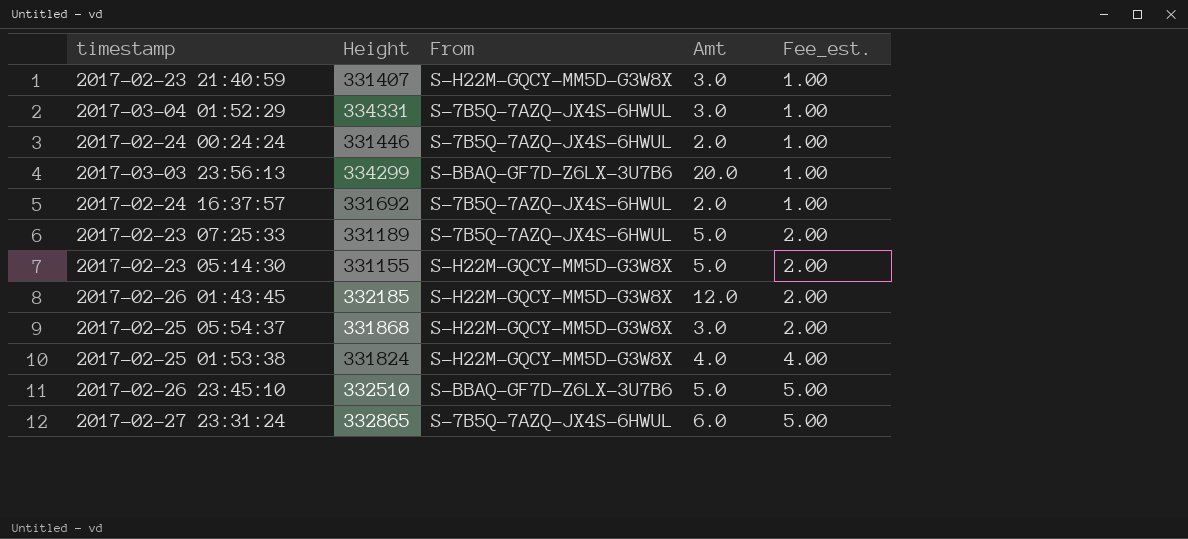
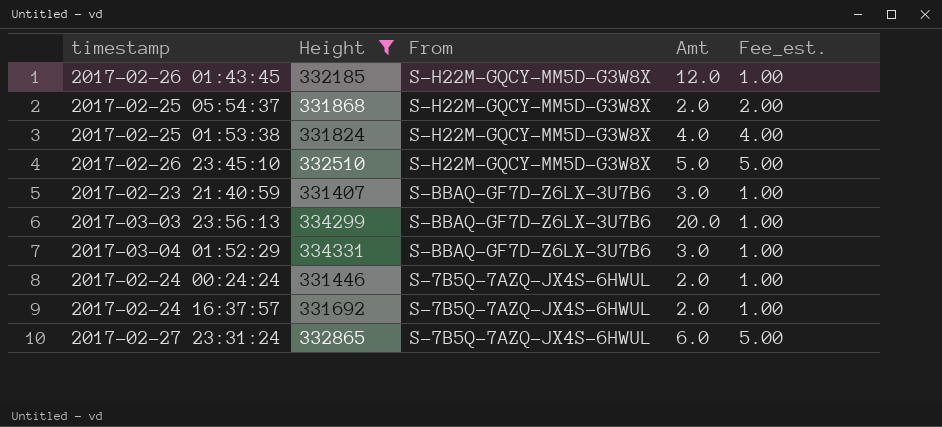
filter: none -> Height >= 331407
row order: Fee_est. ascending -> From descending
2017-02-26 01:43:45 | Fee_est.: 2.00 -> 1.00
2017-02-25 05:54:37 | Amt: 3.0 -> 2.0
2017-02-26 23:45:10 | From: S-BBAQ-GF7D-Z6LX-3U7B6 -> S-H22M-GQCY-MM5D-G3W8X
2017-02-23 21:40:59 | From: S-H22M-GQCY-MM5D-G3W8X -> S-BBAQ-GF7D-Z6LX-3U7B6
2017-03-04 01:52:29 | From: S-7B5Q-7AZQ-JX4S-6HWUL -> S-BBAQ-GF7D-Z6LX-3U7B6

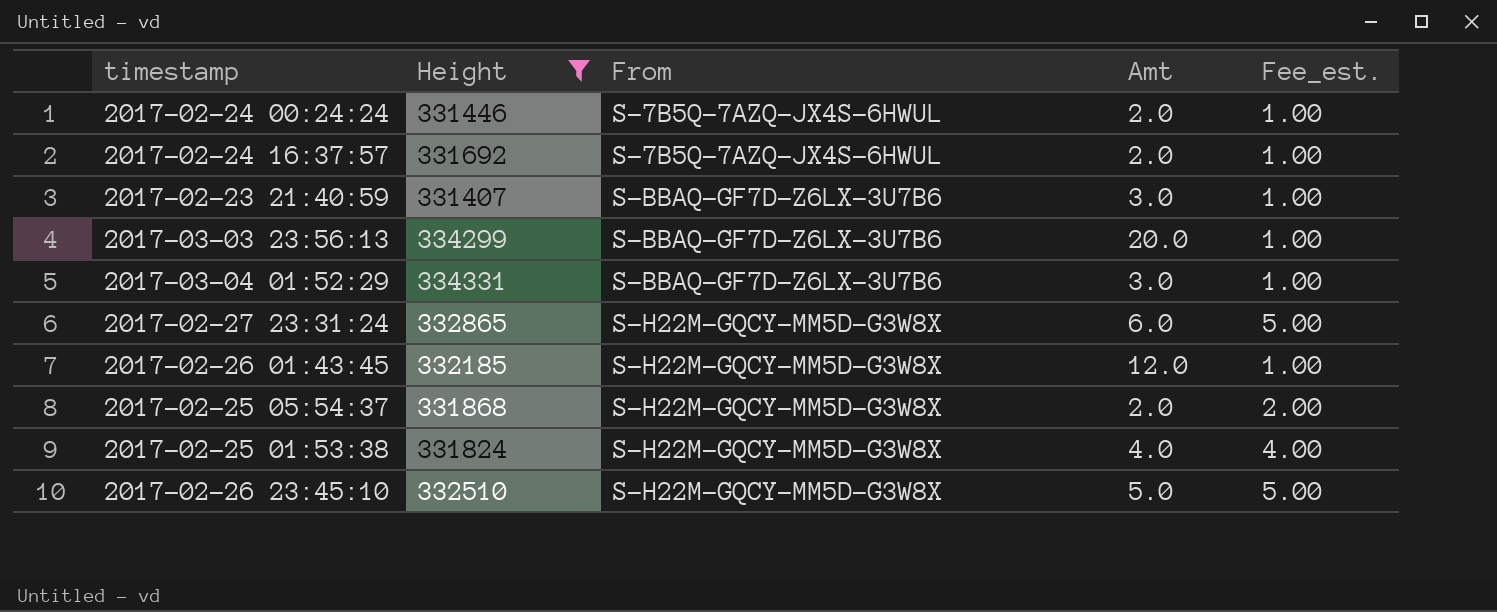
row order: From descending -> From ascending
2017-02-27 23:31:24 | From: S-7B5Q-7AZQ-JX4S-6HWUL -> S-H22M-GQCY-MM5D-G3W8X

